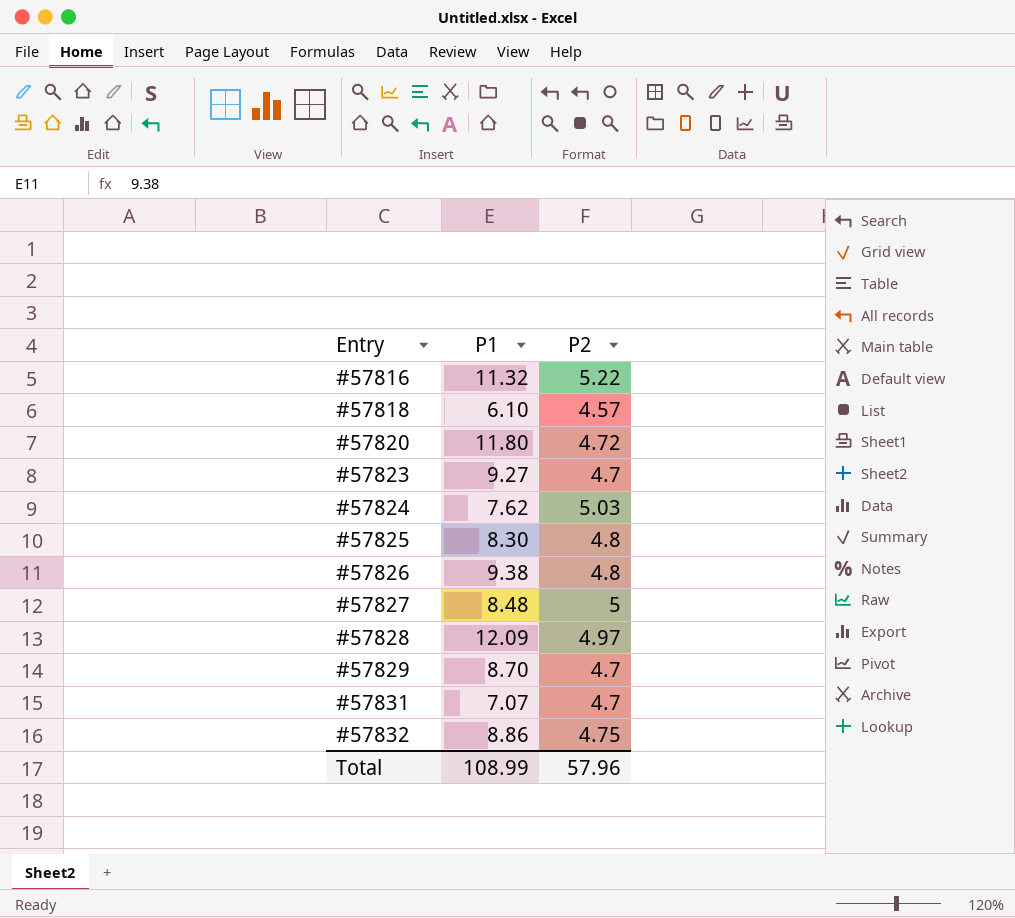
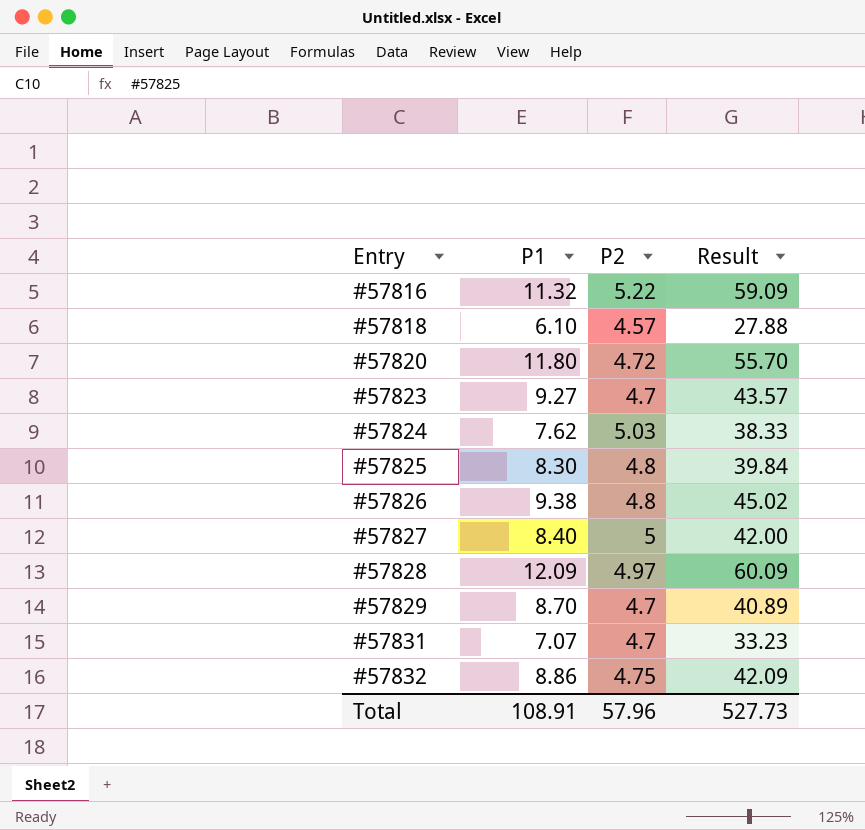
column Result | formula: none -> [P1] * [P2]
#57827 | P1: 8.48 -> 8.40
Total | P1: 108.99 -> 108.91

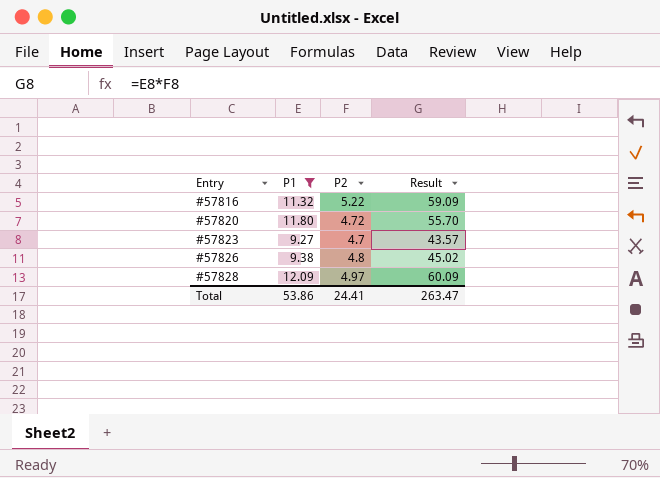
filter: none -> P1 >= 9.27
Total | P1: 108.91 -> 53.86
Total | P2: 57.96 -> 24.41
Total | Result: 527.73 -> 263.47

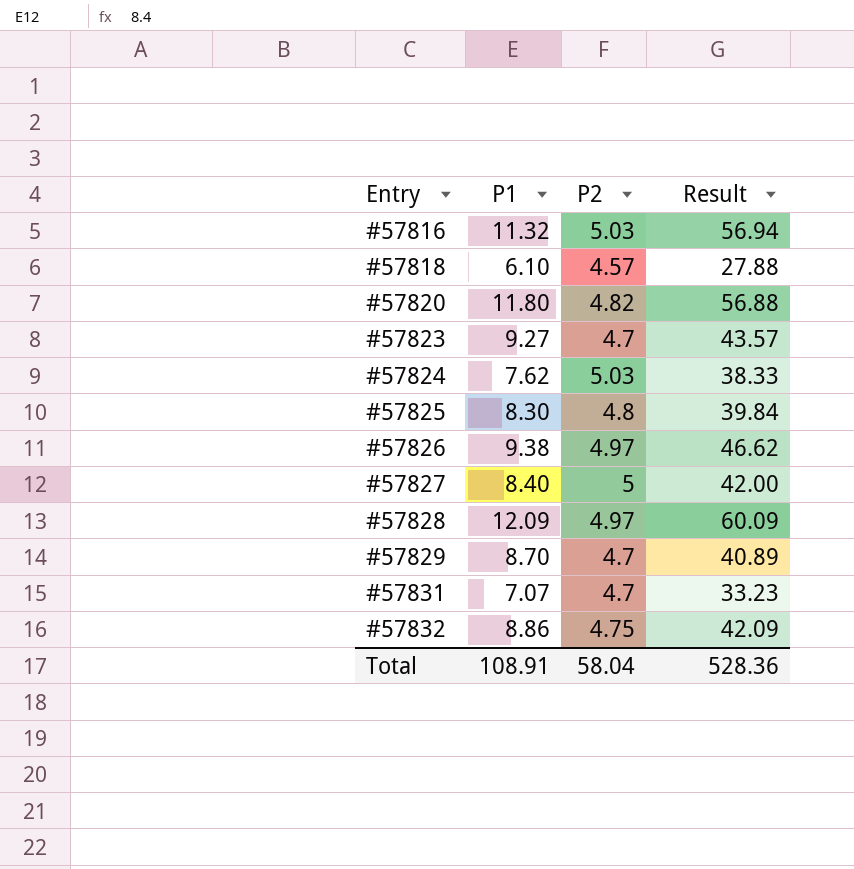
filter: P1 >= 9.27 -> none
#57816 | P2: 5.22 -> 5.03
#57816 | Result: 59.09 -> 56.94
#57820 | P2: 4.72 -> 4.82
#57820 | Result: 55.70 -> 56.88
#57826 | P2: 4.8 -> 4.97
#57826 | Result: 45.02 -> 46.62
Total | P1: 53.86 -> 108.91
Total | P2: 24.41 -> 58.04
Total | Result: 263.47 -> 528.36

